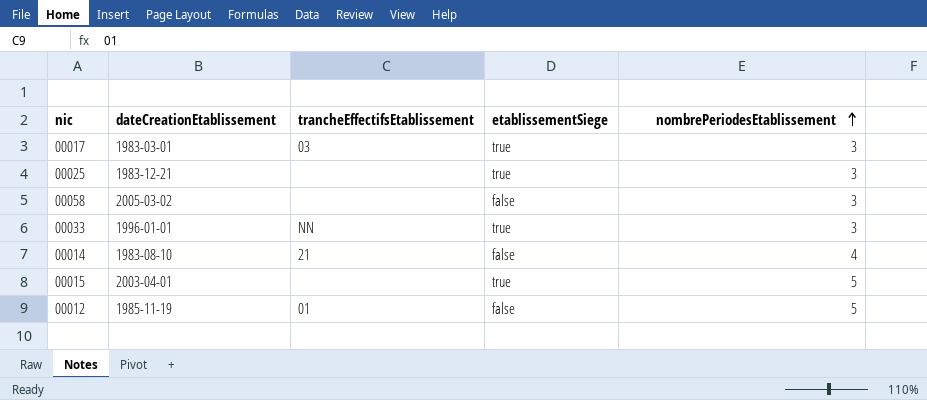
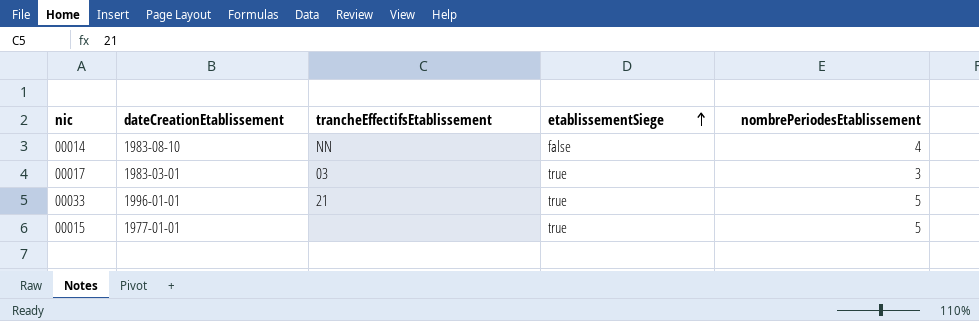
row order: nombrePeriodesEtablissement ascending -> etablissementSiege ascending
row 00025: 1983-12-21 | none | true | 3 -> none
row 00058: 2005-03-02 | none | false | 3 -> none
row 00012: 1985-11-19 | 01 | false | 5 -> none
00014 | trancheEffectifsEtablissement: 21 -> NN
00033 | trancheEffectifsEtablissement: NN -> 21
00033 | nombrePeriodesEtablissement: 3 -> 5
00015 | dateCreationEtablissement: 2003-04-01 -> 1977-01-01

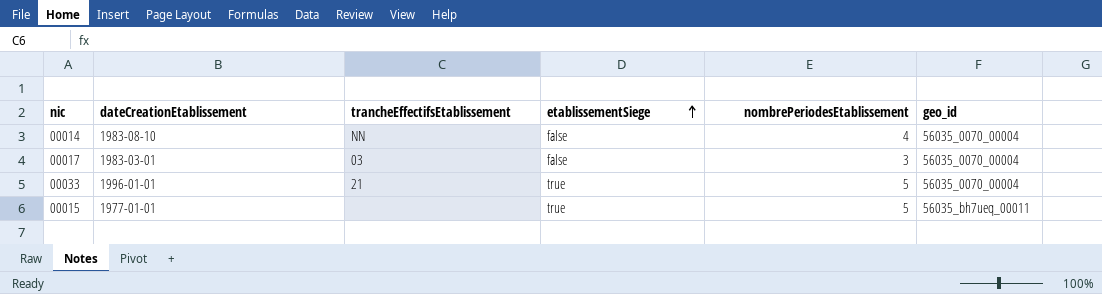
column geo_id | position: none -> 6
00017 | etablissementSiege: true -> false

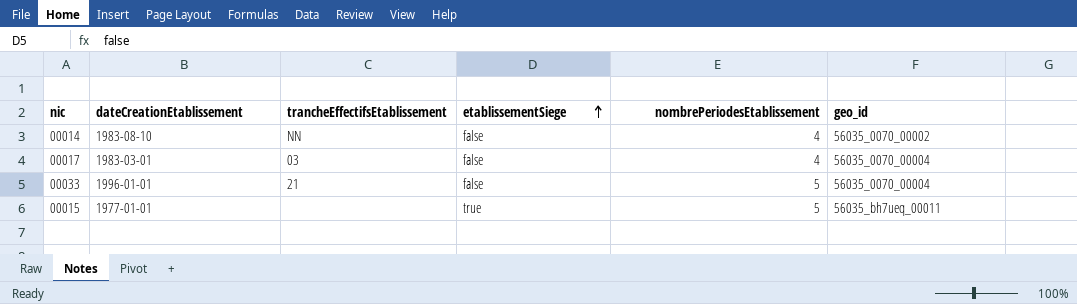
00014 | geo_id: 56035_0070_00004 -> 56035_0070_00002
00017 | nombrePeriodesEtablissement: 3 -> 4
00033 | etablissementSiege: true -> false

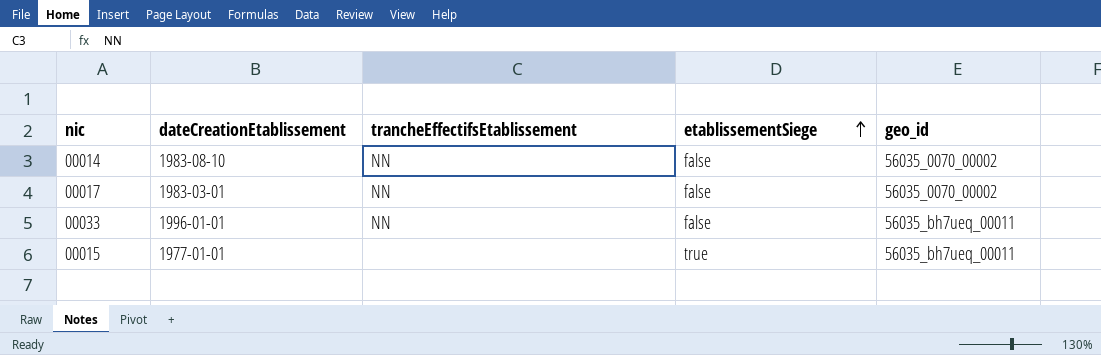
column nombrePeriodesEtablissement | position: 5 -> none
00017 | trancheEffectifsEtablissement: 03 -> NN
00017 | geo_id: 56035_0070_00004 -> 56035_0070_00002
00033 | trancheEffectifsEtablissement: 21 -> NN
00033 | geo_id: 56035_0070_00004 -> 56035_bh7ueq_00011

